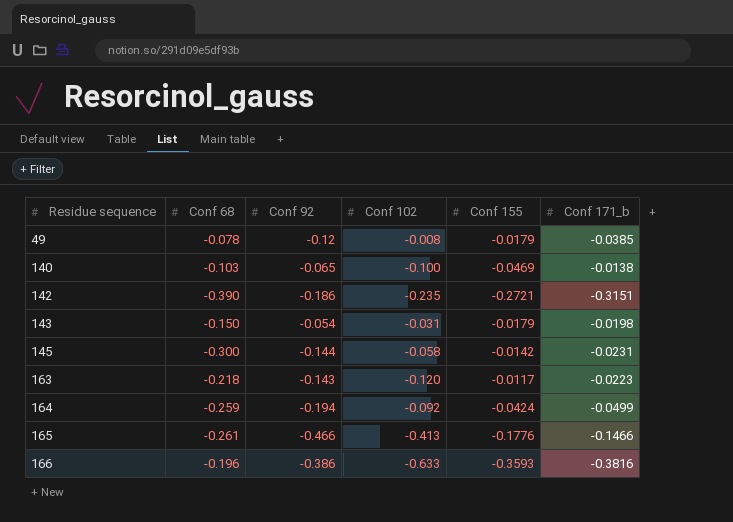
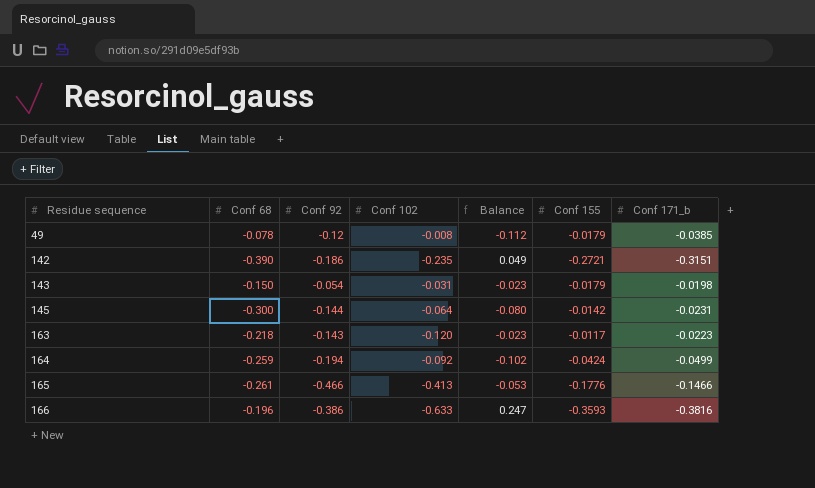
column Balance | formula: none -> [Conf 92] - [Conf 102]
row 140: -0.103 | -0.065 | -0.100 | -0.0469 | -0.0138 -> none
145 | Conf 102: -0.058 -> -0.064

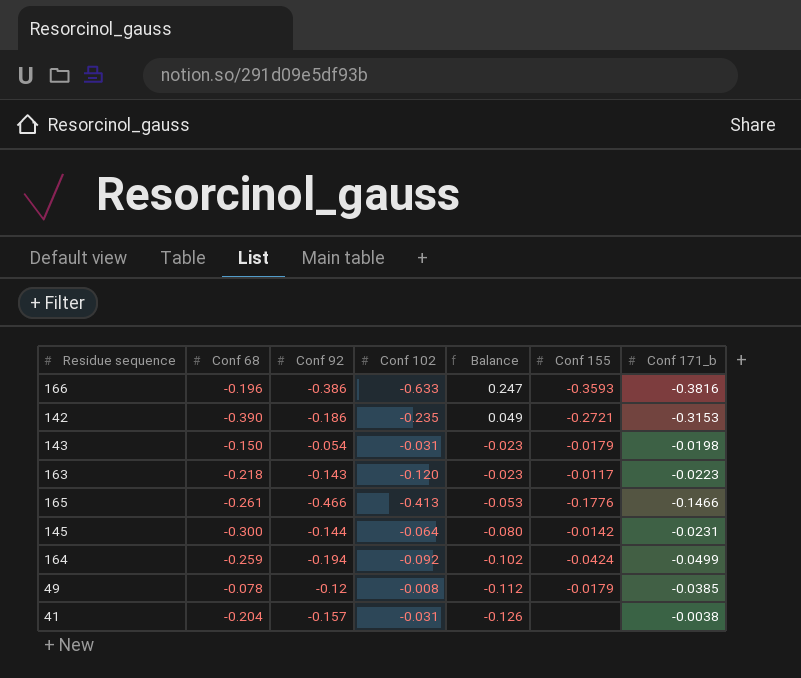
row order: Residue sequence ascending -> Balance descending
142 | Conf 171_b: -0.3151 -> -0.3153
row 41: none -> -0.204 | -0.157 | -0.031 | -0.126 | none | -0.0038

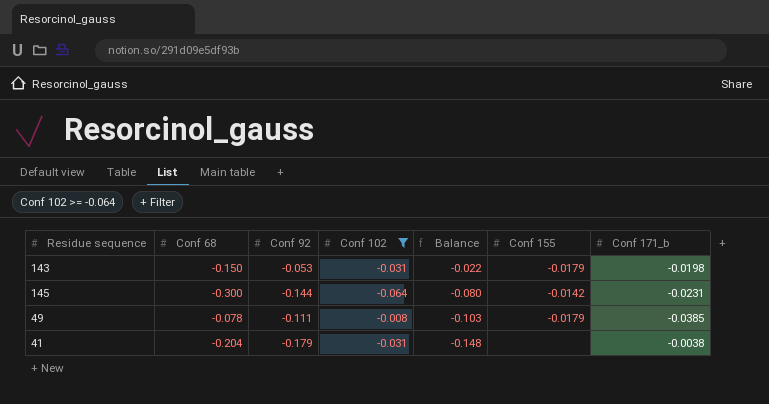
filter: none -> Conf 102 >= -0.064
143 | Conf 92: -0.054 -> -0.053
143 | Balance: -0.023 -> -0.022
49 | Conf 92: -0.12 -> -0.111
49 | Balance: -0.112 -> -0.103
41 | Conf 92: -0.157 -> -0.179
41 | Balance: -0.126 -> -0.148

